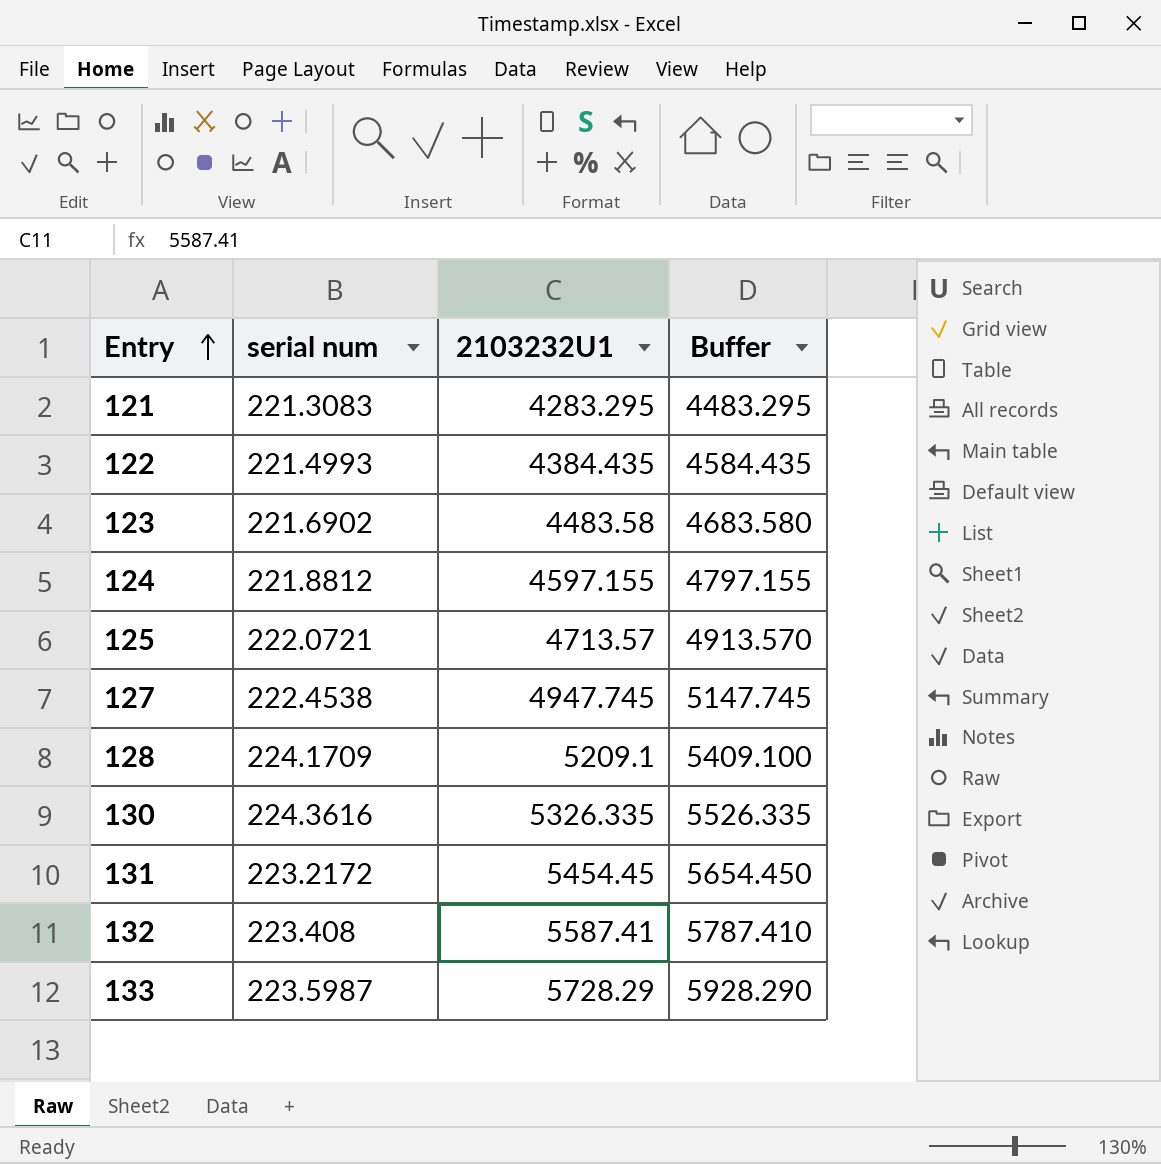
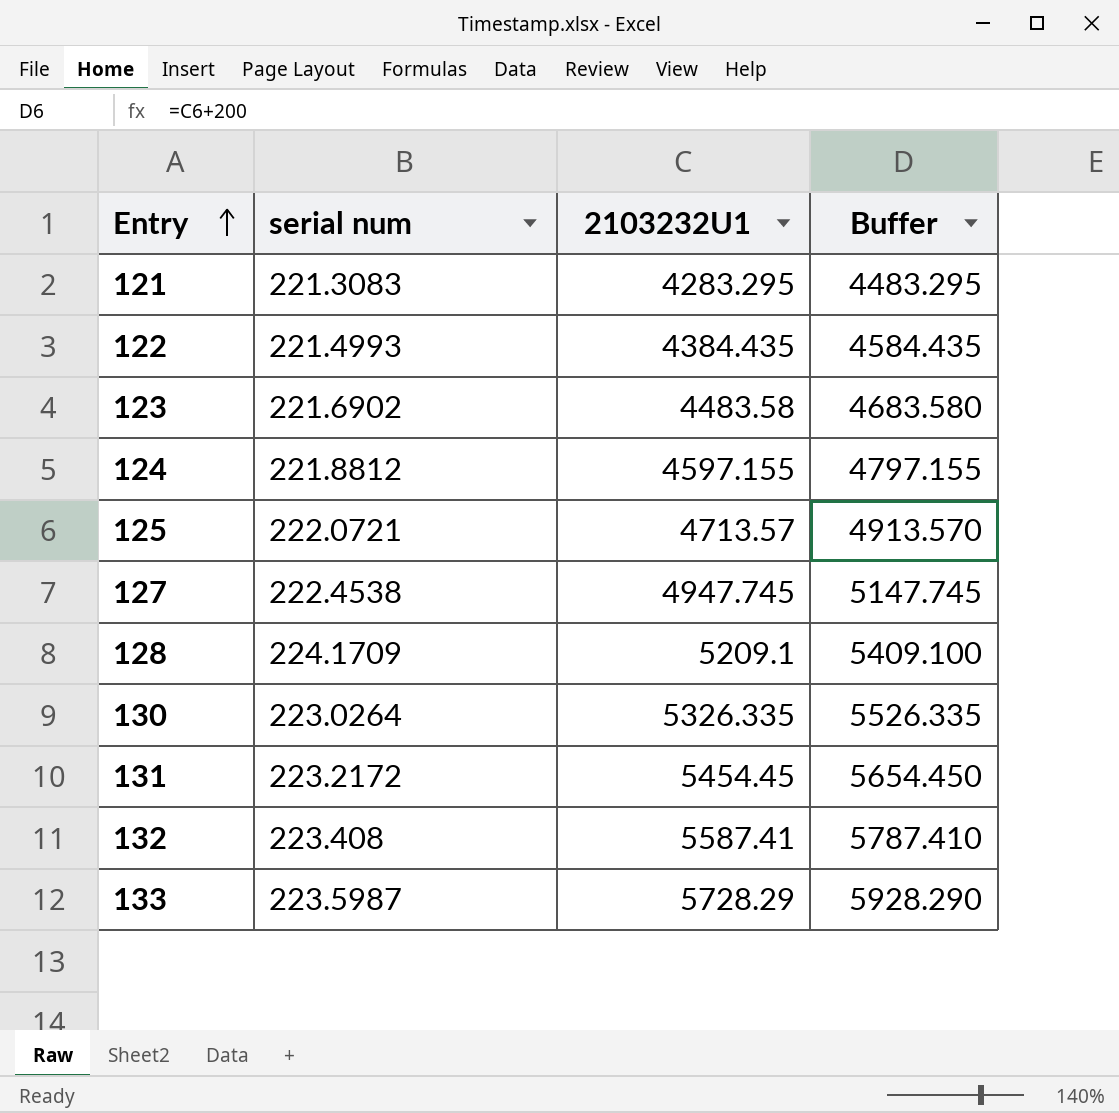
130 | serial num: 224.3616 -> 223.0264

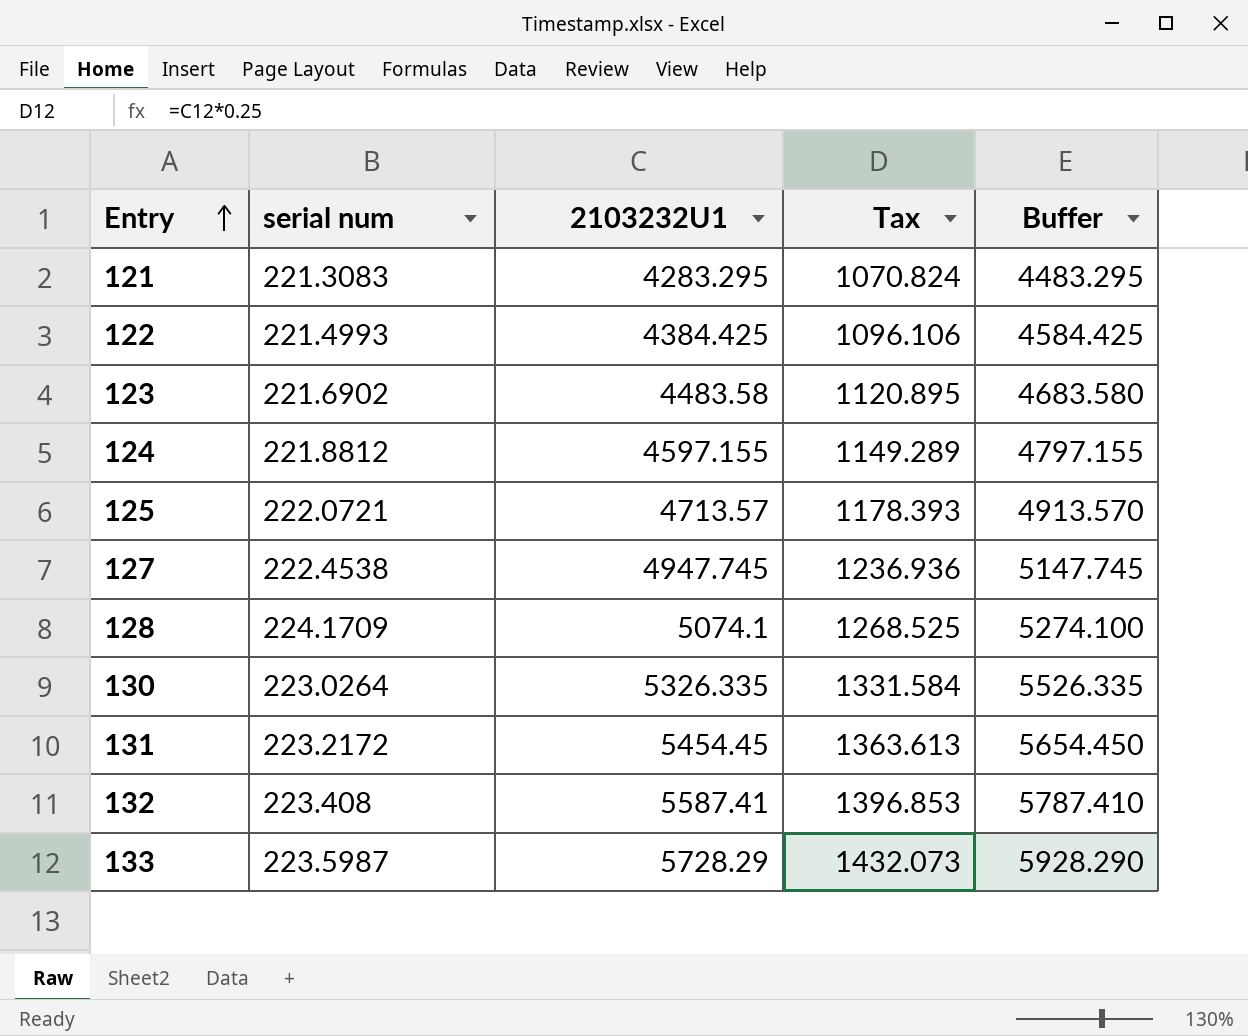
column Tax | formula: none -> [2103232U1] * 0.25
122 | 2103232U1: 4384.435 -> 4384.425
122 | Buffer: 4584.435 -> 4584.425
128 | 2103232U1: 5209.1 -> 5074.1
128 | Buffer: 5409.100 -> 5274.100

